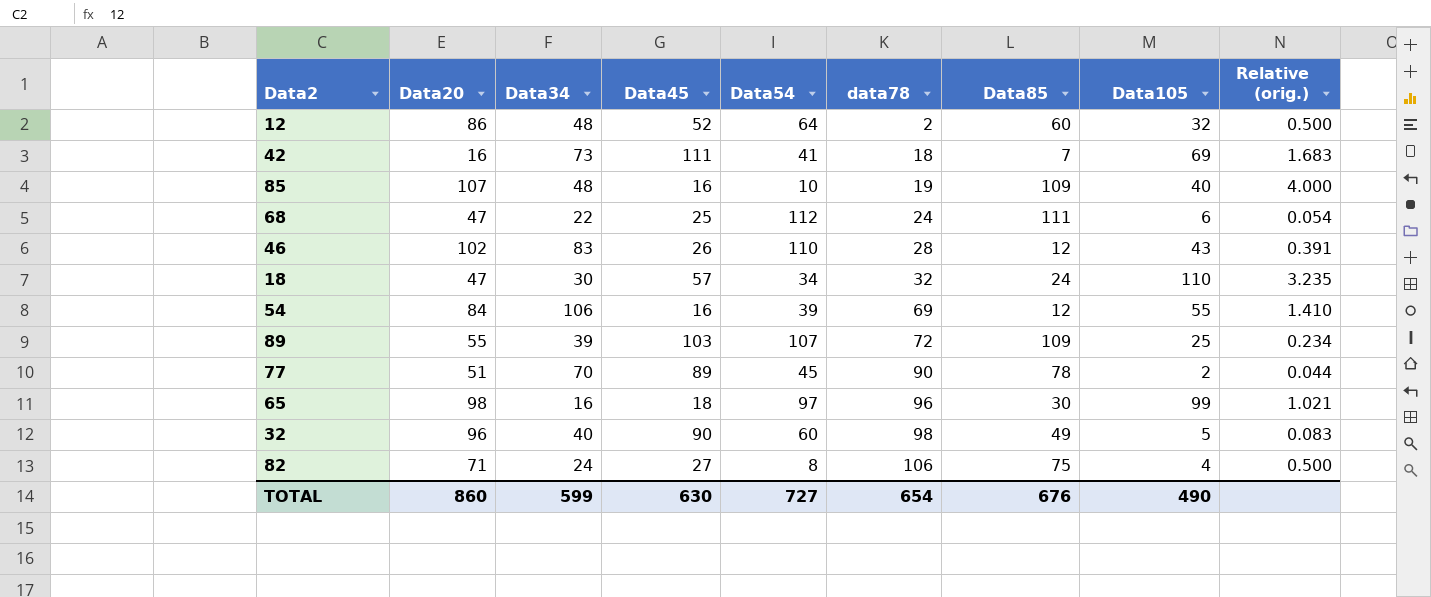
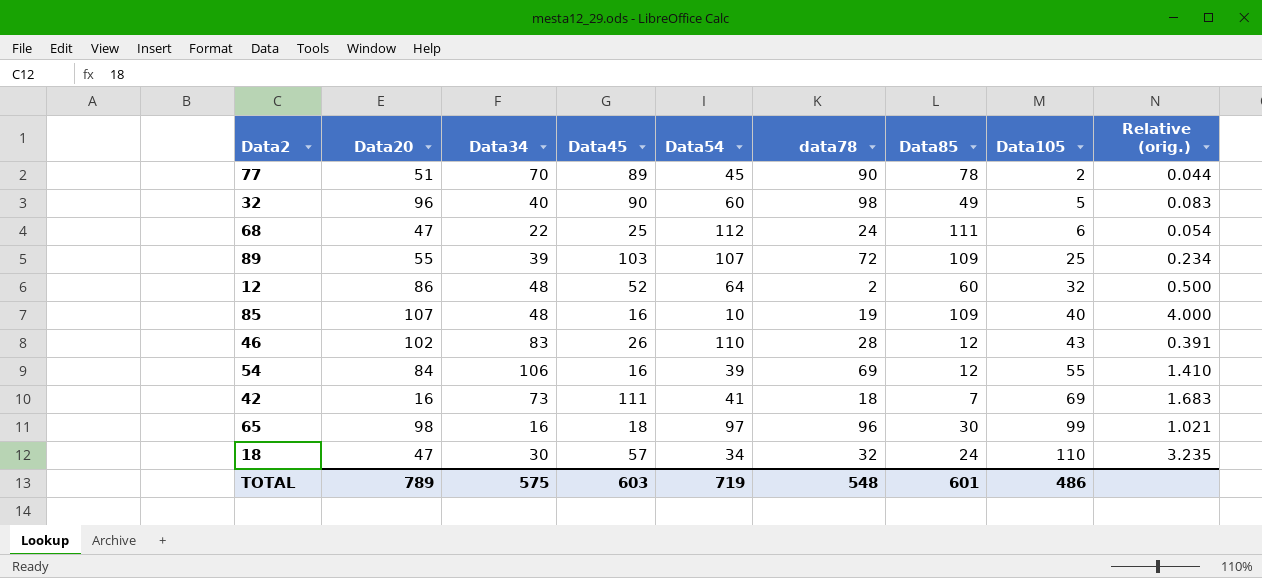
row order: data78 ascending -> Data105 ascending
row 82: 71 | 24 | 27 | 8 | 106 | 75 | 4 | 0.500 -> none
TOTAL | Data20: 860 -> 789
TOTAL | Data34: 599 -> 575
TOTAL | Data45: 630 -> 603
TOTAL | Data54: 727 -> 719
TOTAL | data78: 654 -> 548
TOTAL | Data85: 676 -> 601
TOTAL | Data105: 490 -> 486

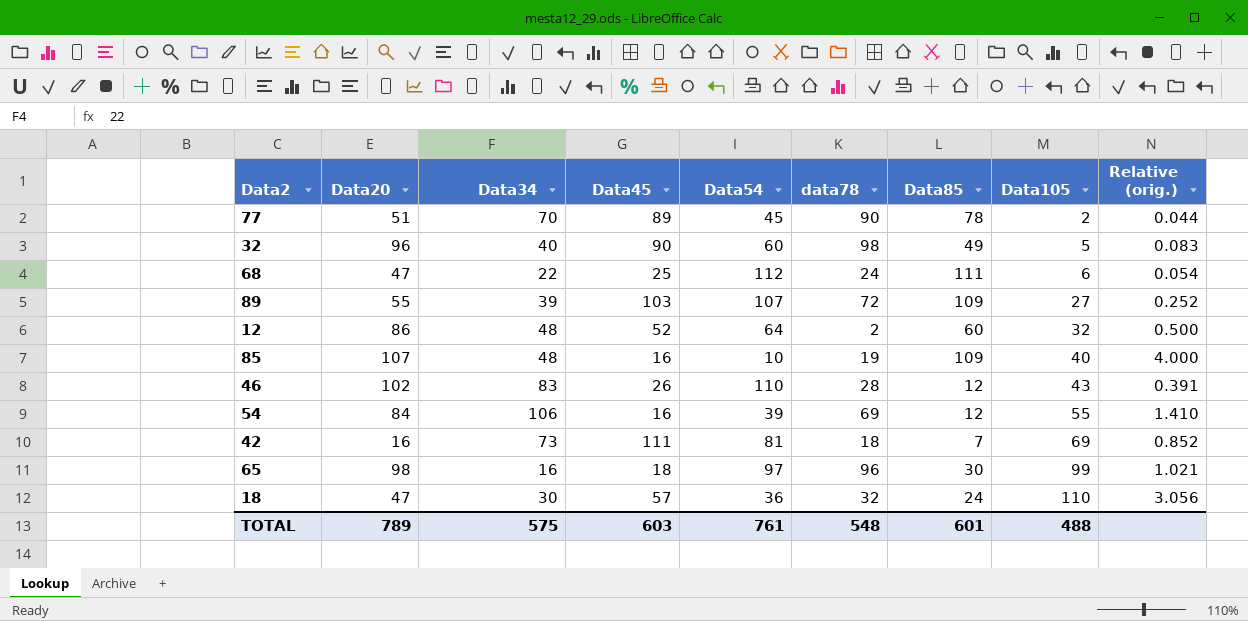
89 | Data105: 25 -> 27
89 | Relative (orig.): 0.234 -> 0.252
42 | Data54: 41 -> 81
42 | Relative (orig.): 1.683 -> 0.852
18 | Data54: 34 -> 36
18 | Relative (orig.): 3.235 -> 3.056
TOTAL | Data54: 719 -> 761
TOTAL | Data105: 486 -> 488

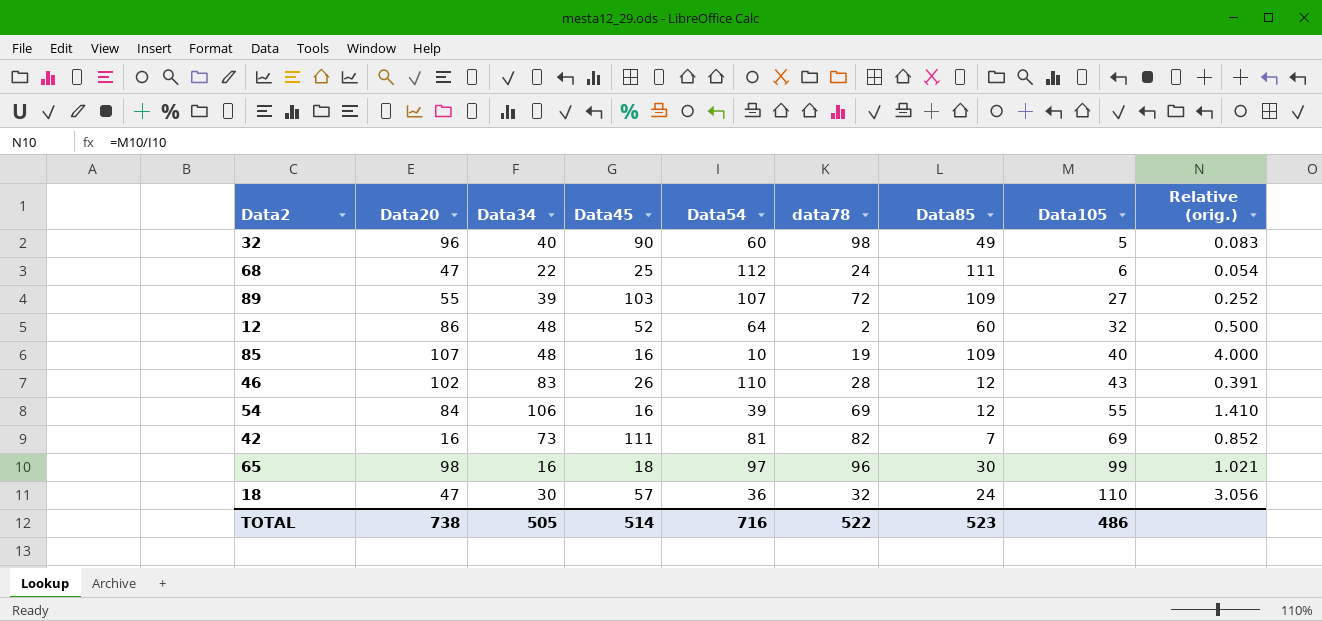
row 77: 51 | 70 | 89 | 45 | 90 | 78 | 2 | 0.044 -> none
42 | data78: 18 -> 82
TOTAL | Data20: 789 -> 738
TOTAL | Data34: 575 -> 505
TOTAL | Data45: 603 -> 514
TOTAL | Data54: 761 -> 716
TOTAL | data78: 548 -> 522
TOTAL | Data85: 601 -> 523
TOTAL | Data105: 488 -> 486

